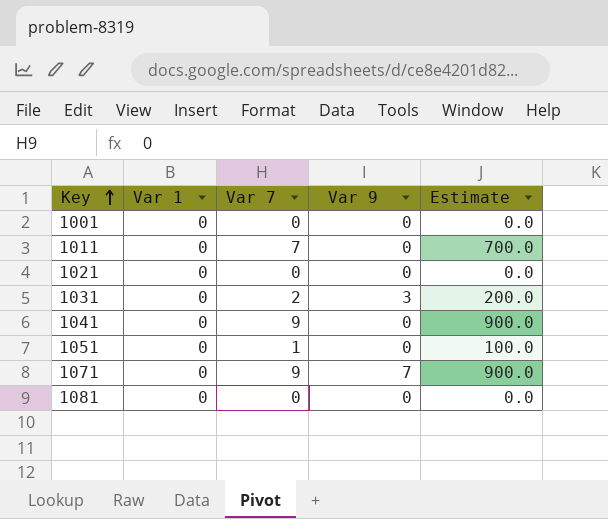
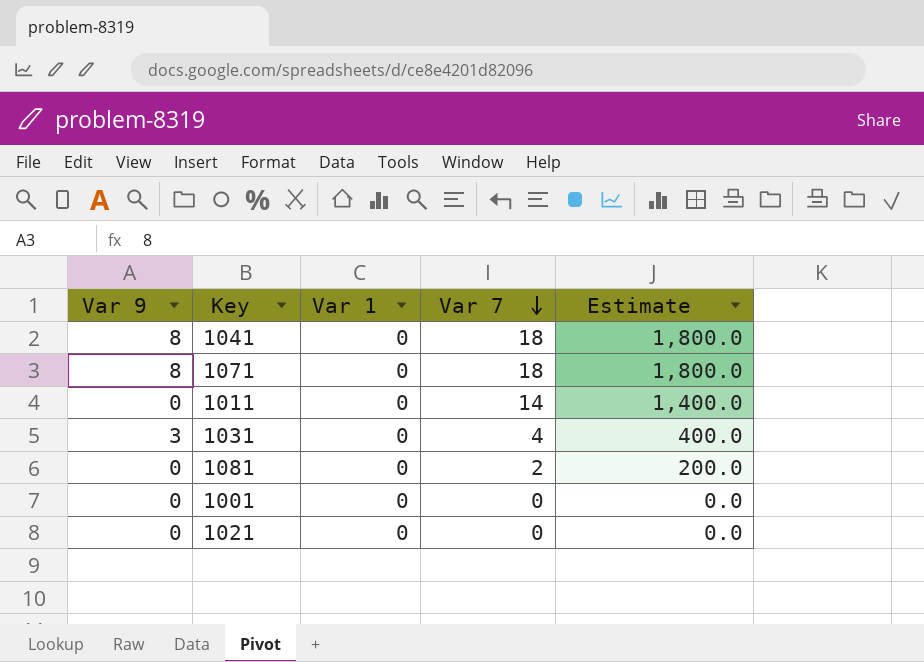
row order: Key ascending -> Var 7 descending
column Var 9 | position: 4 -> 1
row 1051: 0 | 1 | 0 | 100.0 -> none
1041 | Var 9: 0 -> 8
1041 | Var 7: 9 -> 18
1041 | Estimate: 900.0 -> 1,800.0
1071 | Var 9: 7 -> 8
1071 | Var 7: 9 -> 18
1071 | Estimate: 900.0 -> 1,800.0
1011 | Var 7: 7 -> 14
1011 | Estimate: 700.0 -> 1,400.0
1031 | Var 7: 2 -> 4
1031 | Estimate: 200.0 -> 400.0
1081 | Var 7: 0 -> 2
1081 | Estimate: 0.0 -> 200.0

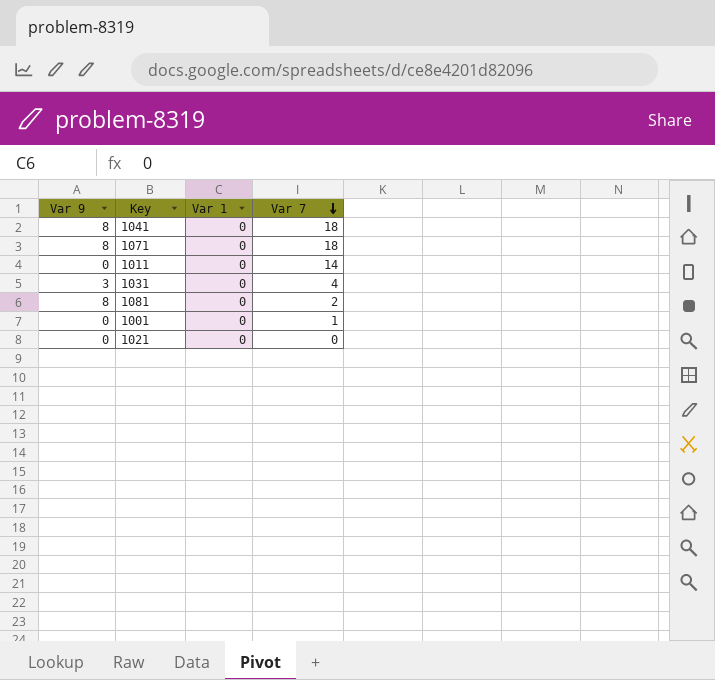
column Estimate | formula: [Var 7] * 100 -> none
1081 | Var 9: 0 -> 8
1001 | Var 7: 0 -> 1

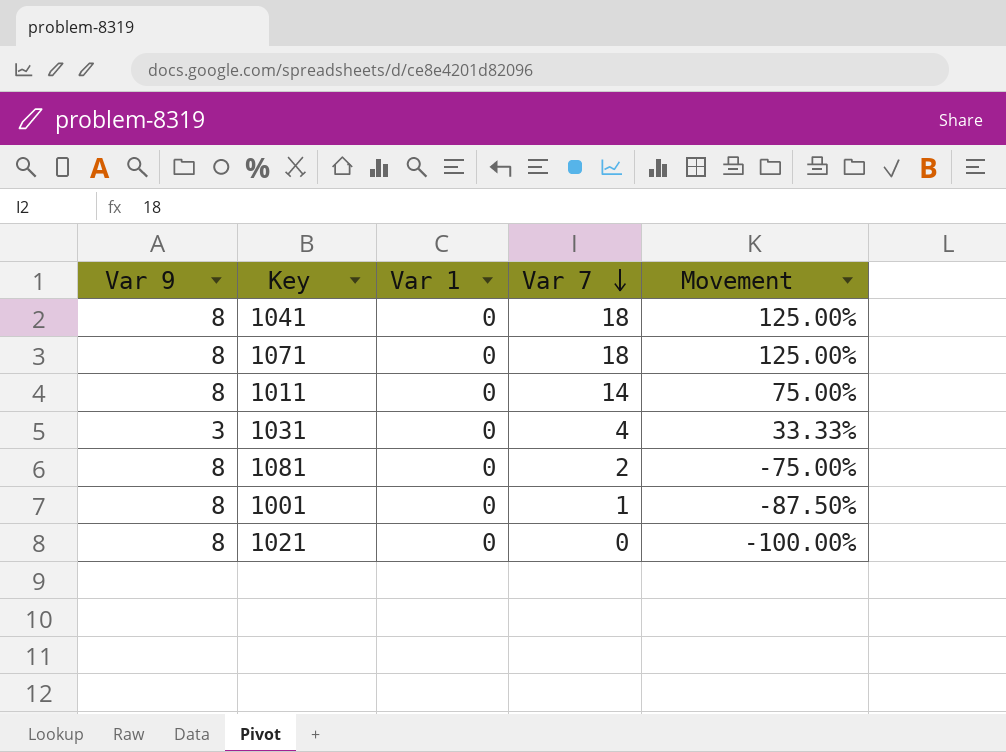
column Movement | formula: none -> ([Var 7] - [Var 9]) / [Var 9]
1011 | Var 9: 0 -> 8
1001 | Var 9: 0 -> 8
1021 | Var 9: 0 -> 8

